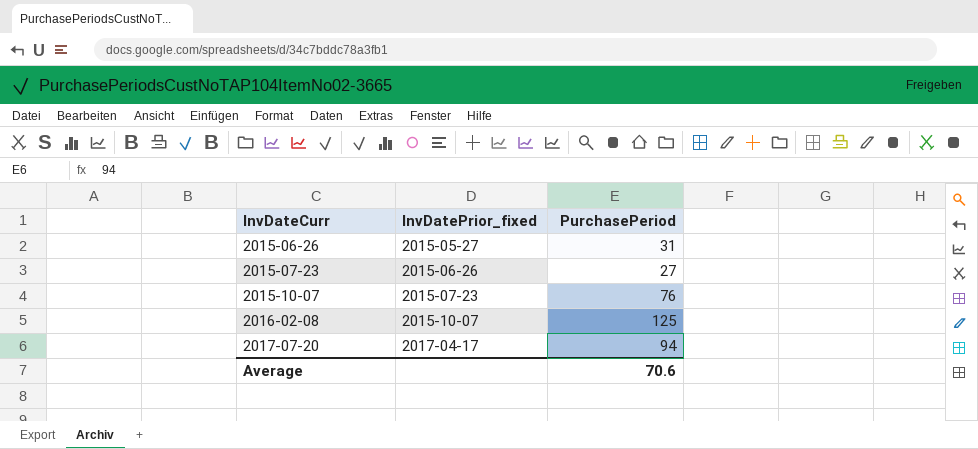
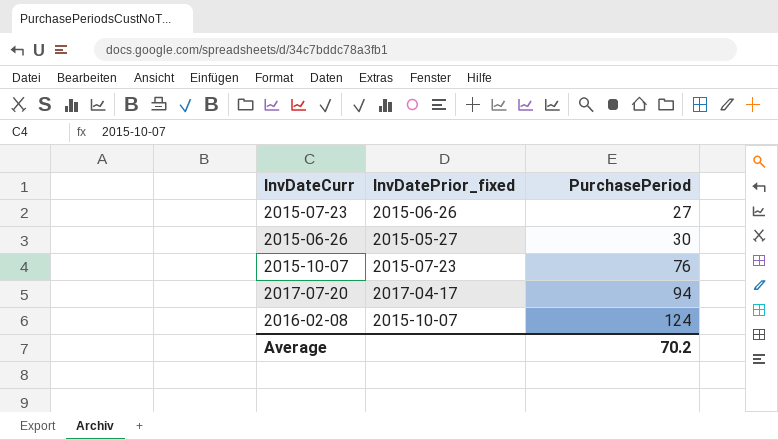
row order: InvDateCurr ascending -> PurchasePeriod ascending
2015-06-26 | PurchasePeriod: 31 -> 30
2016-02-08 | PurchasePeriod: 125 -> 124
Average | PurchasePeriod: 70.6 -> 70.2

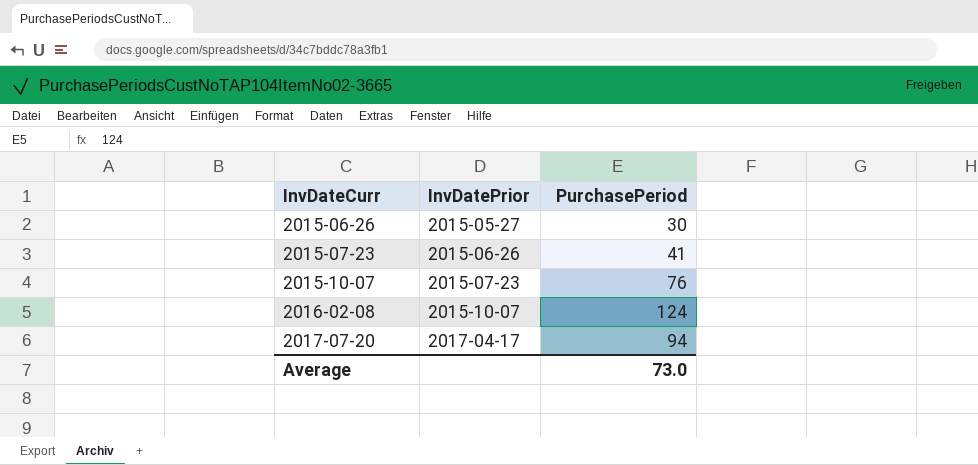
row order: PurchasePeriod ascending -> InvDateCurr ascending
column name: InvDatePrior_fixed -> InvDatePrior
2015-07-23 | PurchasePeriod: 27 -> 41
Average | PurchasePeriod: 70.2 -> 73.0

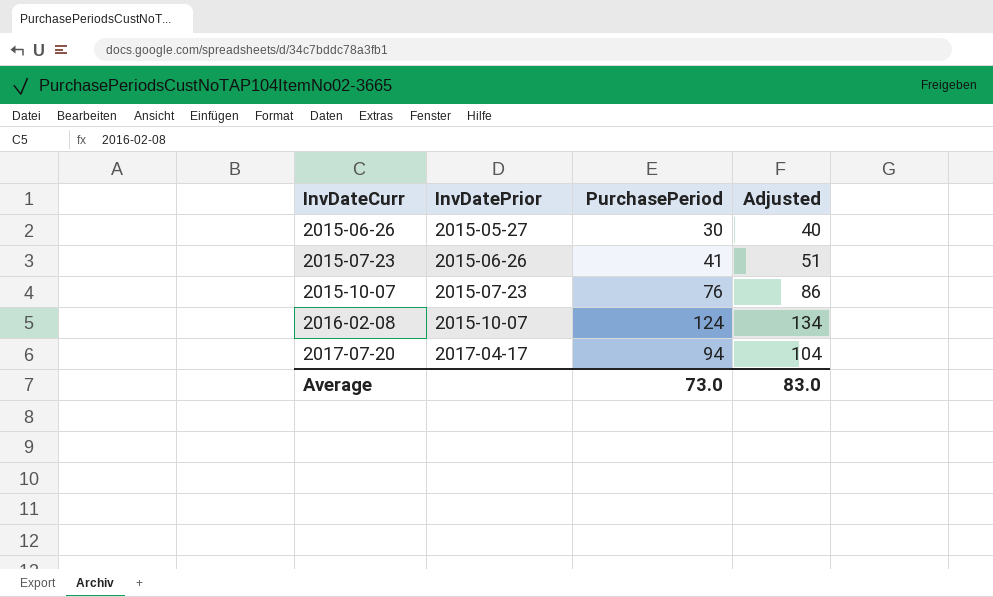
column Adjusted | formula: none -> [PurchasePeriod] + 10

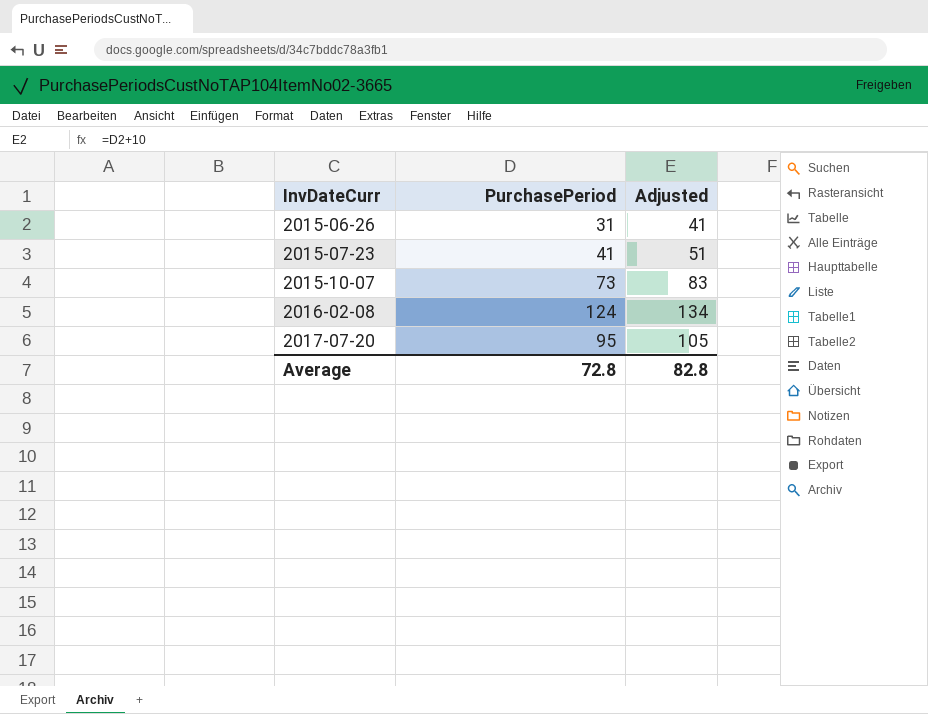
column InvDatePrior | position: 2 -> none
2015-06-26 | PurchasePeriod: 30 -> 31
2015-06-26 | Adjusted: 40 -> 41
2015-10-07 | PurchasePeriod: 76 -> 73
2015-10-07 | Adjusted: 86 -> 83
2017-07-20 | PurchasePeriod: 94 -> 95
2017-07-20 | Adjusted: 104 -> 105
Average | PurchasePeriod: 73.0 -> 72.8
Average | Adjusted: 83.0 -> 82.8

